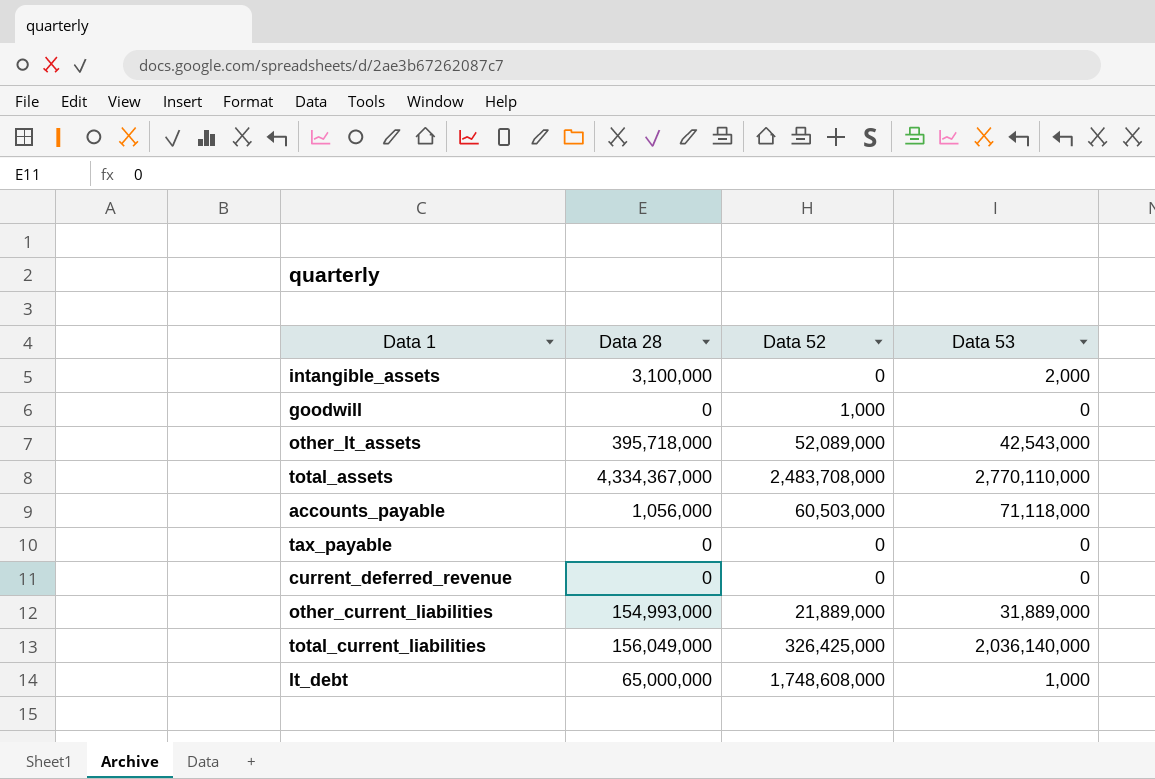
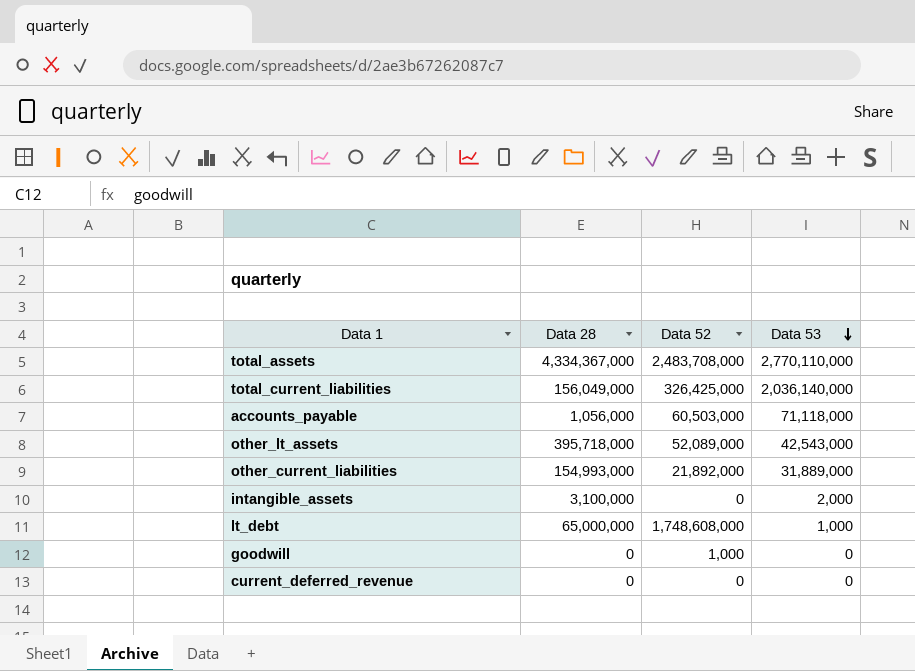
row order: none -> Data 53 descending
row tax_payable: 0 | 0 | 0 -> none
other_current_liabilities | Data 52: 21,889,000 -> 21,892,000

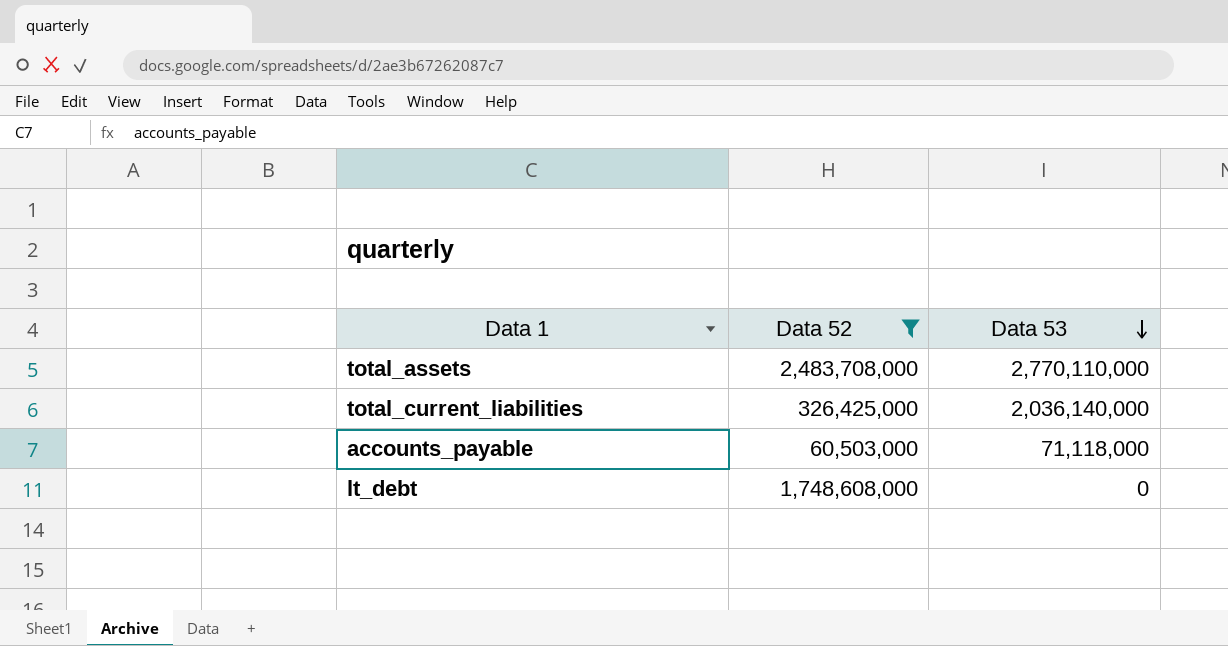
filter: none -> Data 52 >= 60,503,000
column Data 28 | position: 2 -> none
lt_debt | Data 53: 1,000 -> 0

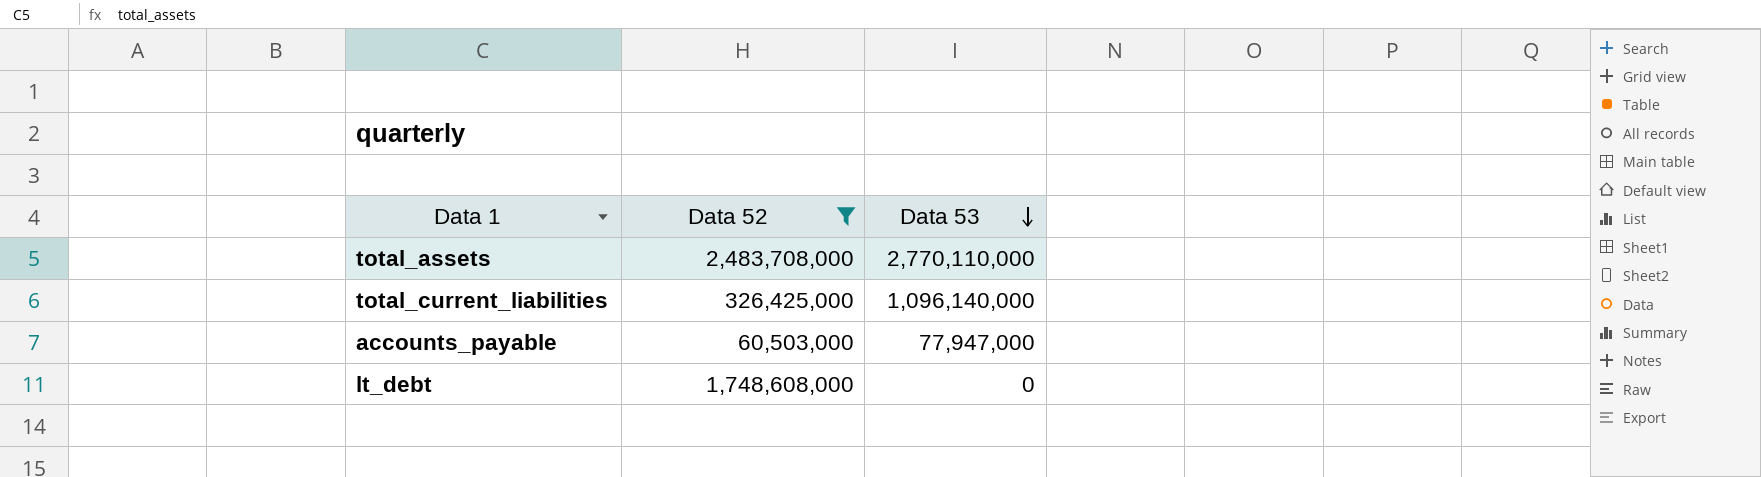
total_current_liabilities | Data 53: 2,036,140,000 -> 1,096,140,000
accounts_payable | Data 53: 71,118,000 -> 77,947,000

